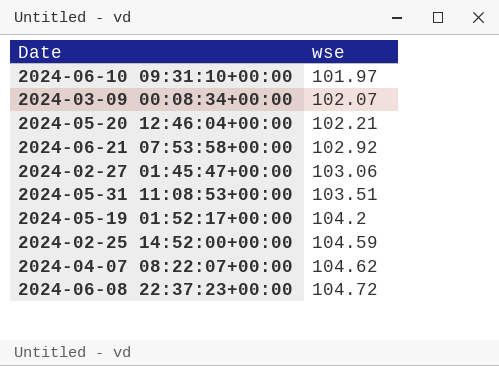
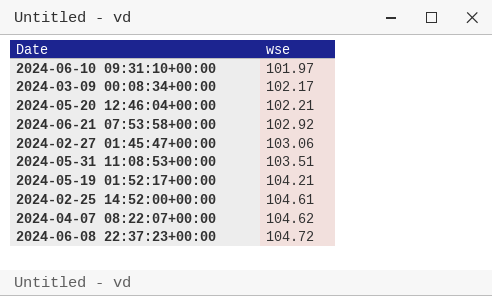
2024-03-09 00:08:34+00:00 | wse: 102.07 -> 102.17
2024-05-19 01:52:17+00:00 | wse: 104.2 -> 104.21
2024-02-25 14:52:00+00:00 | wse: 104.59 -> 104.61

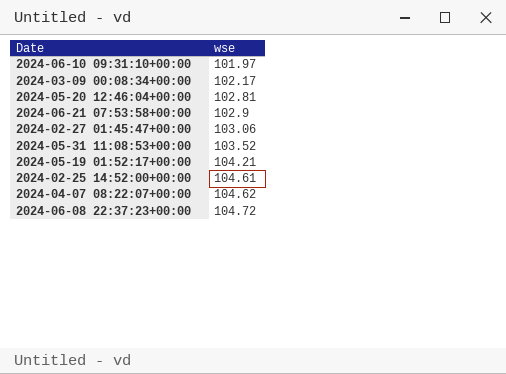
2024-05-20 12:46:04+00:00 | wse: 102.21 -> 102.81
2024-06-21 07:53:58+00:00 | wse: 102.92 -> 102.9
2024-05-31 11:08:53+00:00 | wse: 103.51 -> 103.52

